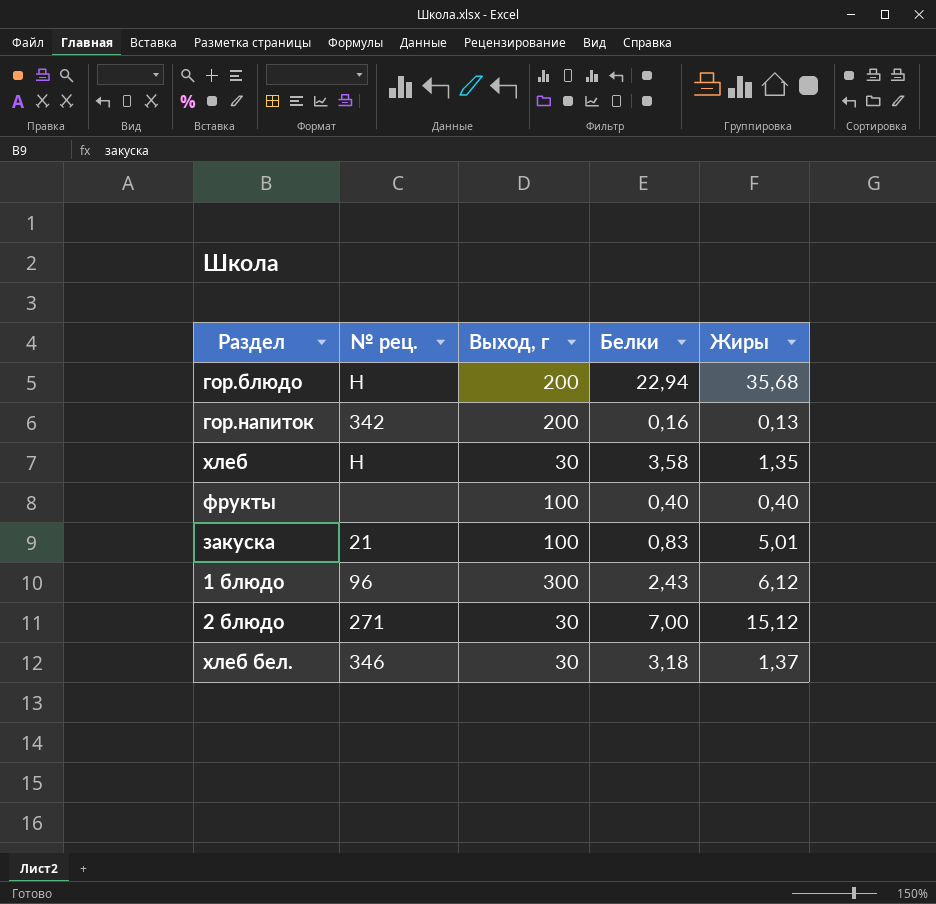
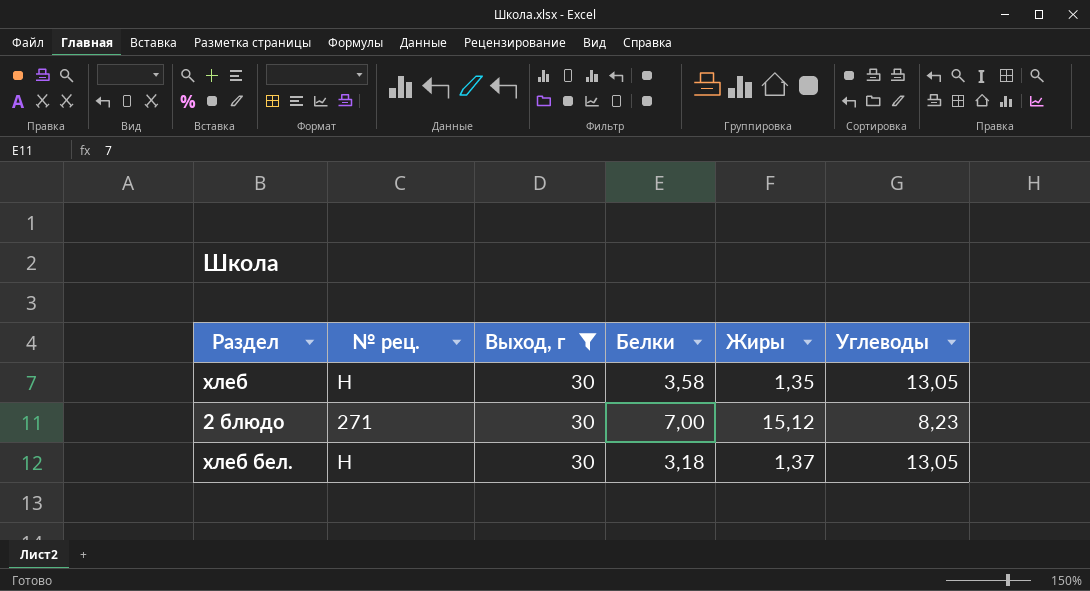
filter: none -> Выход, г = 30
column Углеводы | position: none -> 6
хлеб бел. | № рец.: 346 -> Н

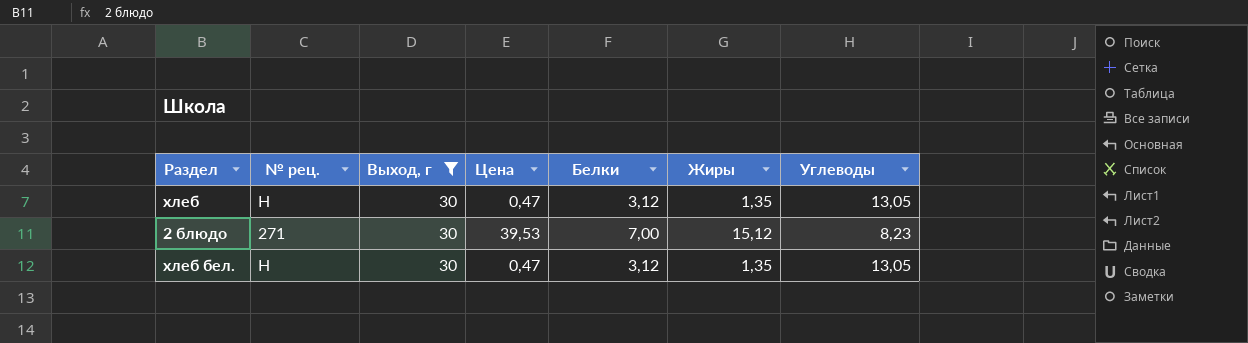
column Цена | position: none -> 4
хлеб | Белки: 3,58 -> 3,12
хлеб бел. | Белки: 3,18 -> 3,12
хлеб бел. | Жиры: 1,37 -> 1,35

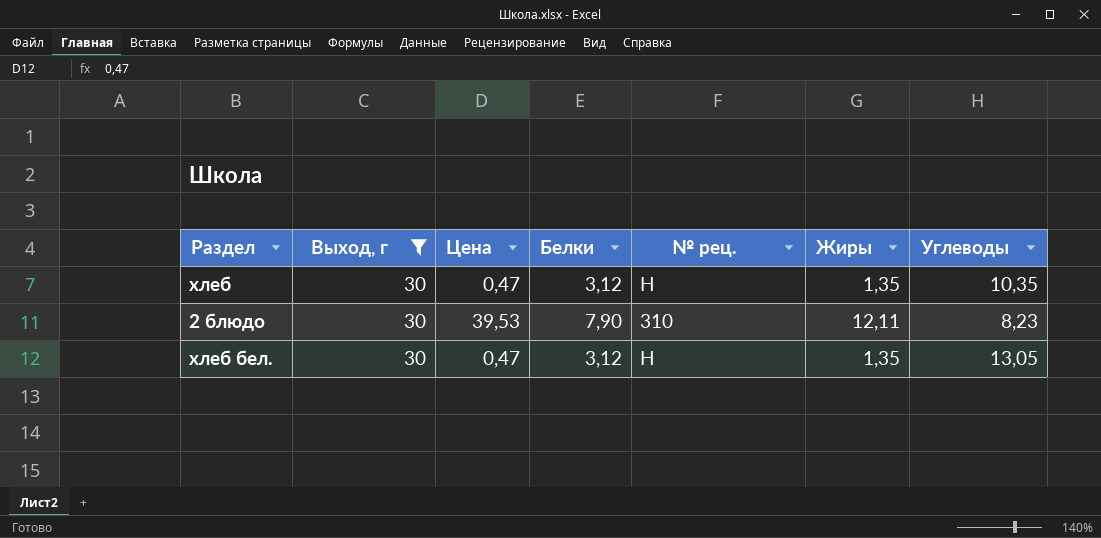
column № рец. | position: 2 -> 5
хлеб | Углеводы: 13,05 -> 10,35
2 блюдо | Белки: 7,00 -> 7,90
2 блюдо | № рец.: 271 -> 310
2 блюдо | Жиры: 15,12 -> 12,11

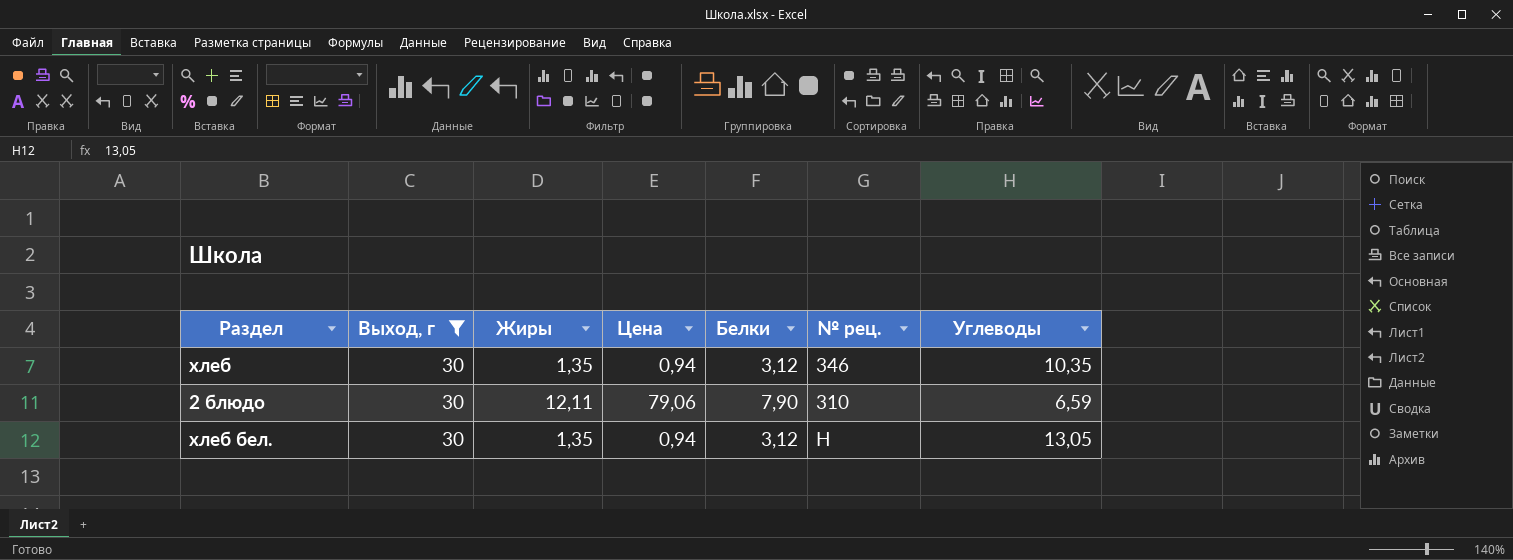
column Жиры | position: 6 -> 3
хлеб | Цена: 0,47 -> 0,94
хлеб | № рец.: Н -> 346
2 блюдо | Цена: 39,53 -> 79,06
2 блюдо | Углеводы: 8,23 -> 6,59
хлеб бел. | Цена: 0,47 -> 0,94

